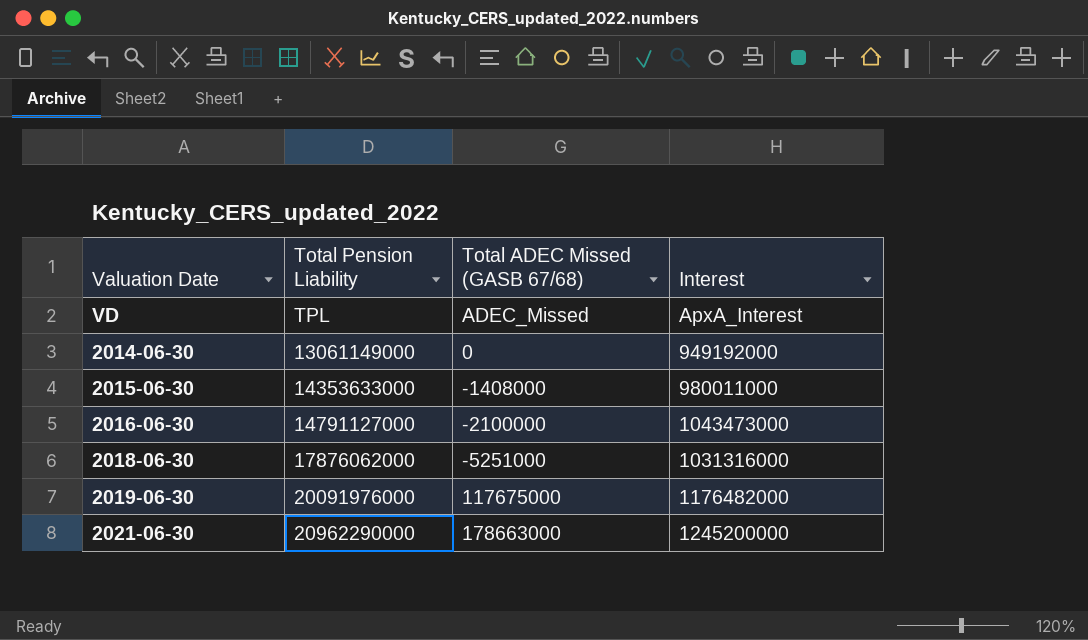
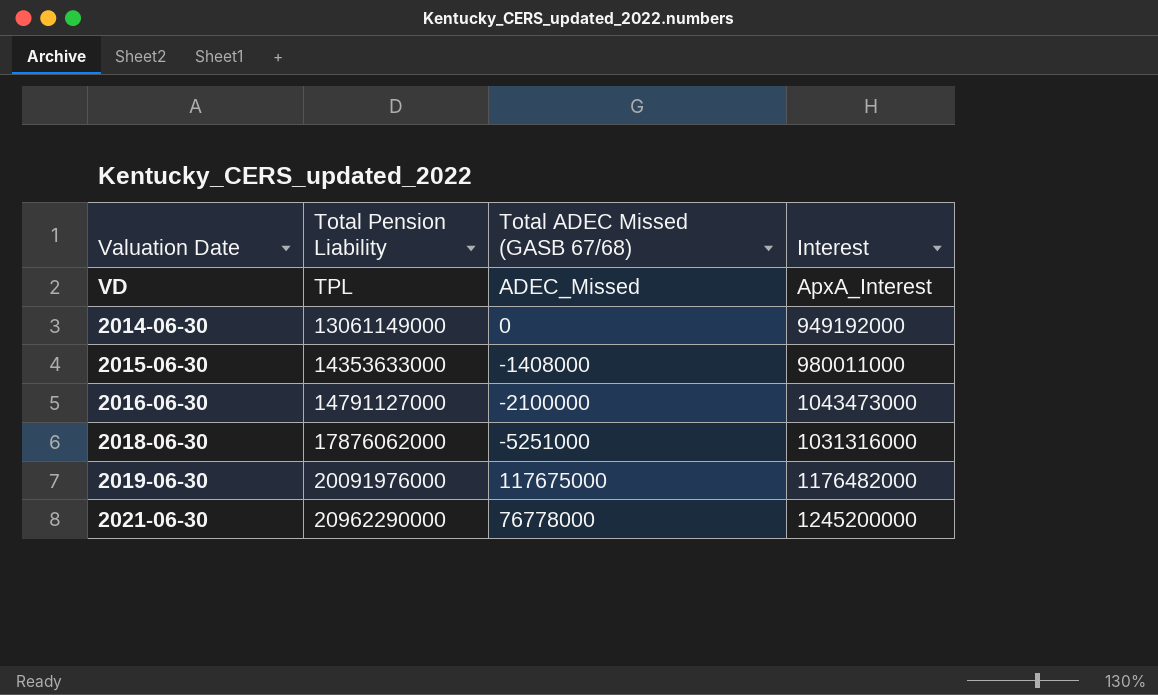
2021-06-30 | Total ADEC Missed (GASB 67/68): 178663000 -> 76778000

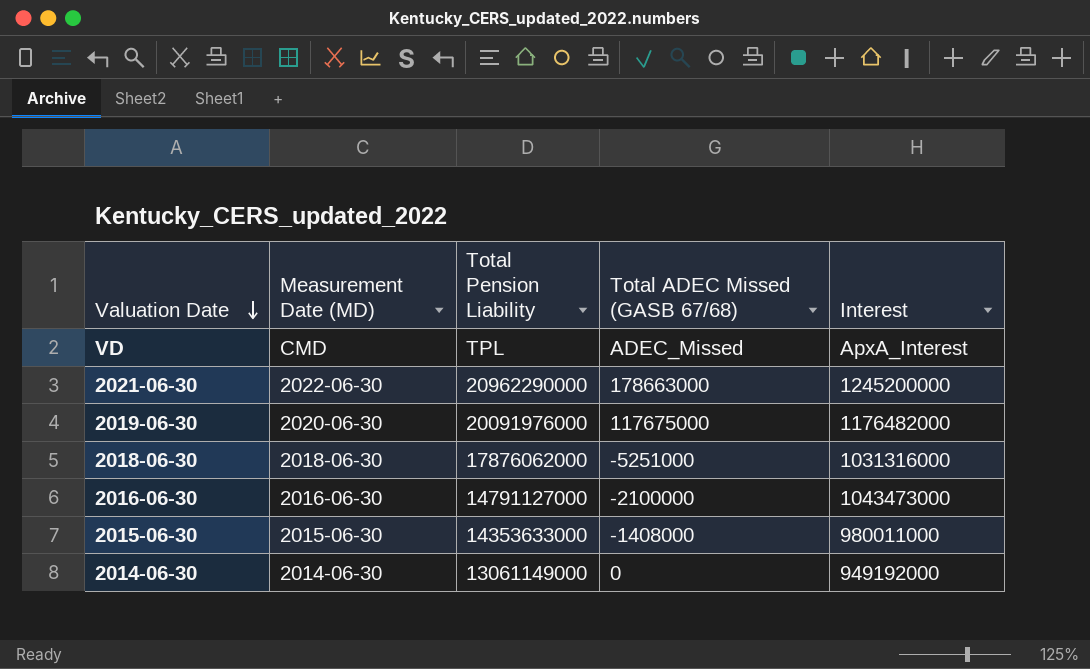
row order: none -> Valuation Date descending
column Measurement Date (MD) | position: none -> 2
2021-06-30 | Total ADEC Missed (GASB 67/68): 76778000 -> 178663000

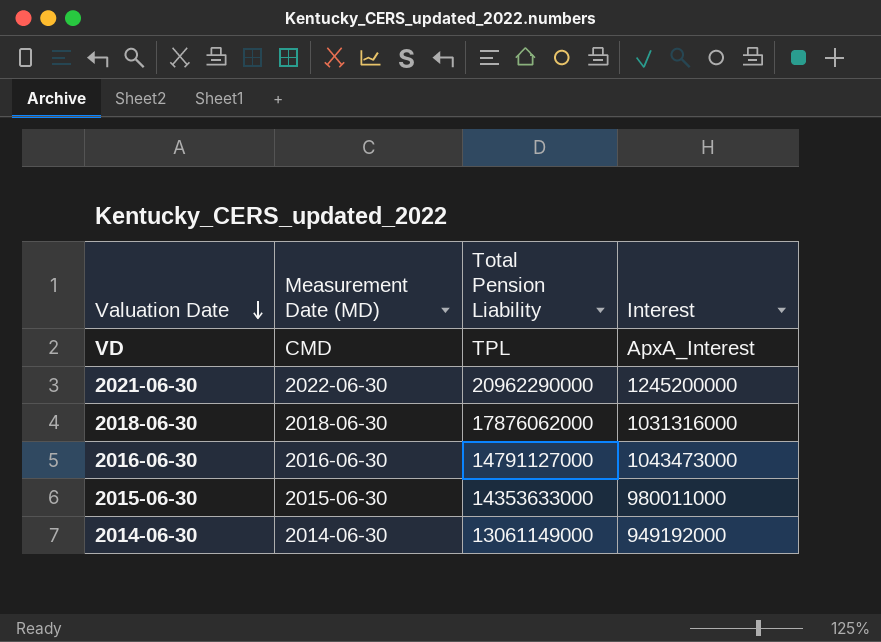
column Total ADEC Missed (GASB 67/68) | position: 4 -> none
row 2019-06-30: 2020-06-30 | 20091976000 | 117675000 | 1176482000 -> none

